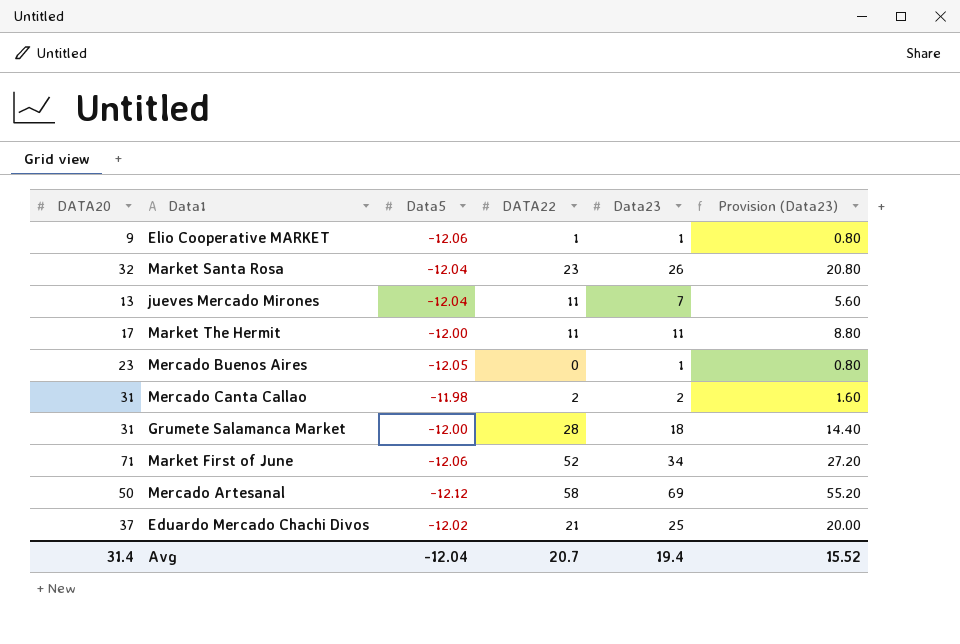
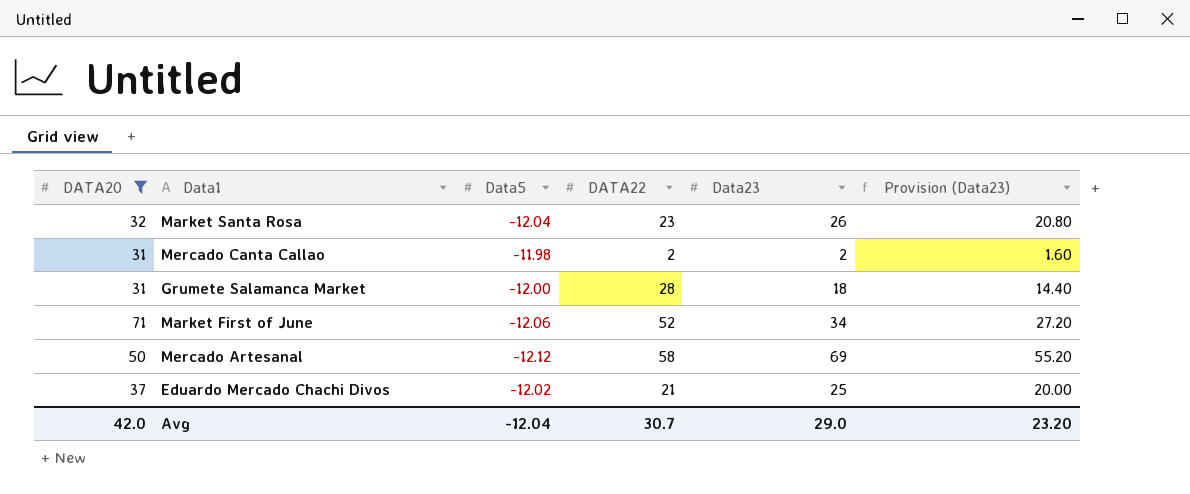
filter: none -> DATA20 >= 31
Avg | DATA20: 31.4 -> 42.0
Avg | DATA22: 20.7 -> 30.7
Avg | Data23: 19.4 -> 29.0
Avg | Provision (Data23): 15.52 -> 23.20

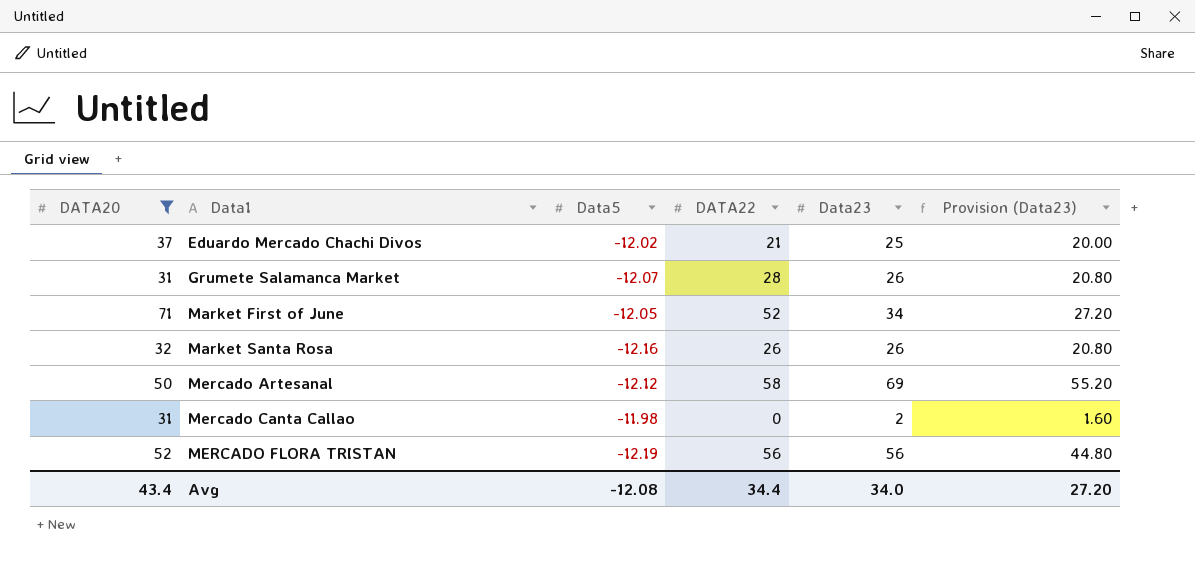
row order: none -> Data1 ascending
Grumete Salamanca Market | Data5: -12.00 -> -12.07
Grumete Salamanca Market | Data23: 18 -> 26
Grumete Salamanca Market | Provision (Data23): 14.40 -> 20.80
Market First of June | Data5: -12.06 -> -12.05
Market Santa Rosa | Data5: -12.04 -> -12.16
Market Santa Rosa | DATA22: 23 -> 26
Mercado Canta Callao | DATA22: 2 -> 0
row MERCADO FLORA TRISTAN: none -> 52 | -12.19 | 56 | 56 | 44.80
Avg | DATA20: 42.0 -> 43.4
Avg | Data5: -12.04 -> -12.08
Avg | DATA22: 30.7 -> 34.4
Avg | Data23: 29.0 -> 34.0
Avg | Provision (Data23): 23.20 -> 27.20

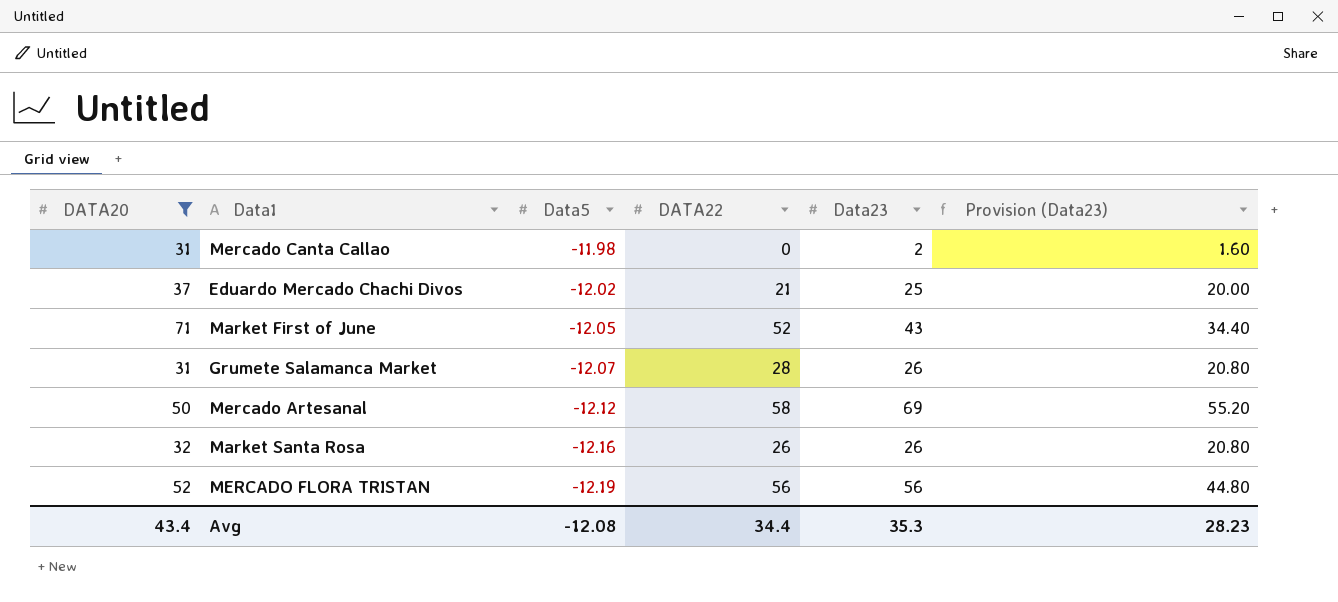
row order: Data1 ascending -> Data5 descending
Market First of June | Data23: 34 -> 43
Market First of June | Provision (Data23): 27.20 -> 34.40
Avg | Data23: 34.0 -> 35.3
Avg | Provision (Data23): 27.20 -> 28.23

